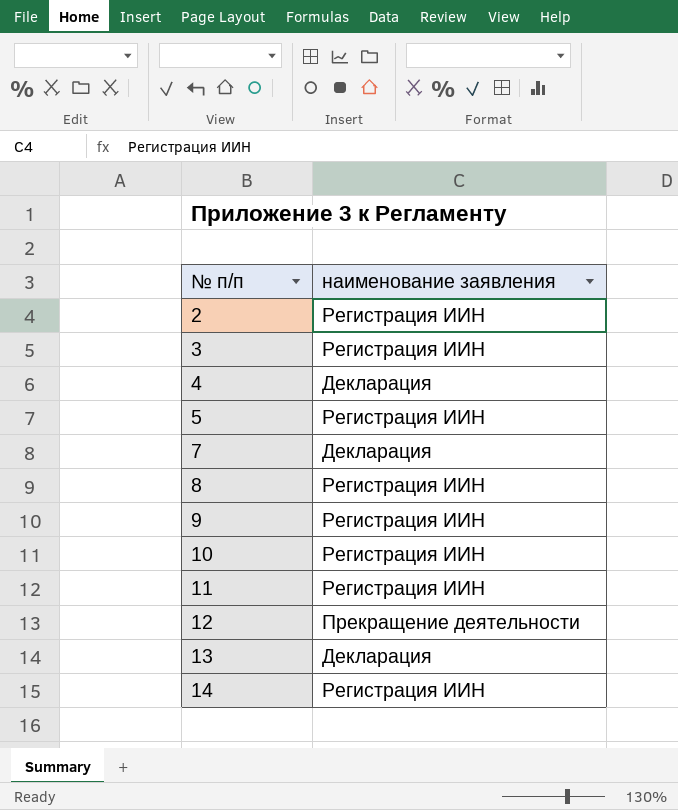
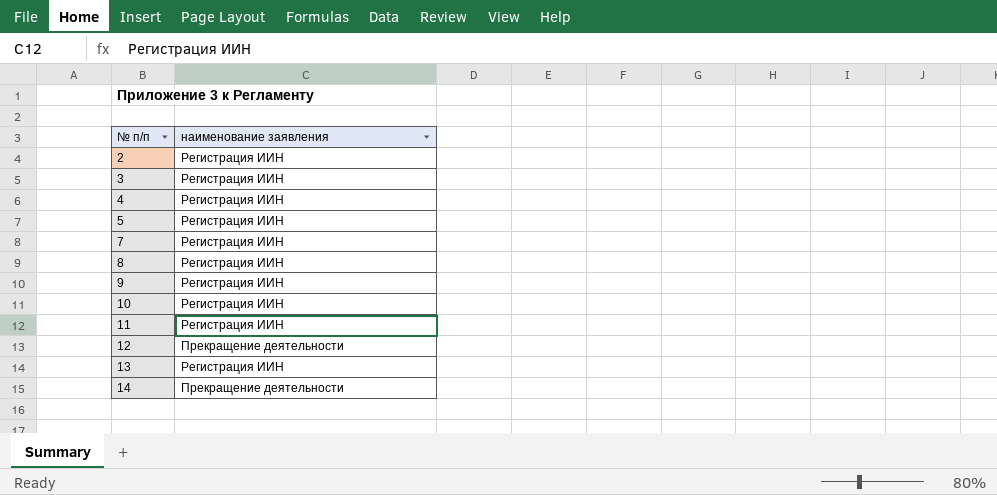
4 | наименование заявления: Декларация -> Регистрация ИИН
7 | наименование заявления: Декларация -> Регистрация ИИН
13 | наименование заявления: Декларация -> Регистрация ИИН
14 | наименование заявления: Регистрация ИИН -> Прекращение деятельности

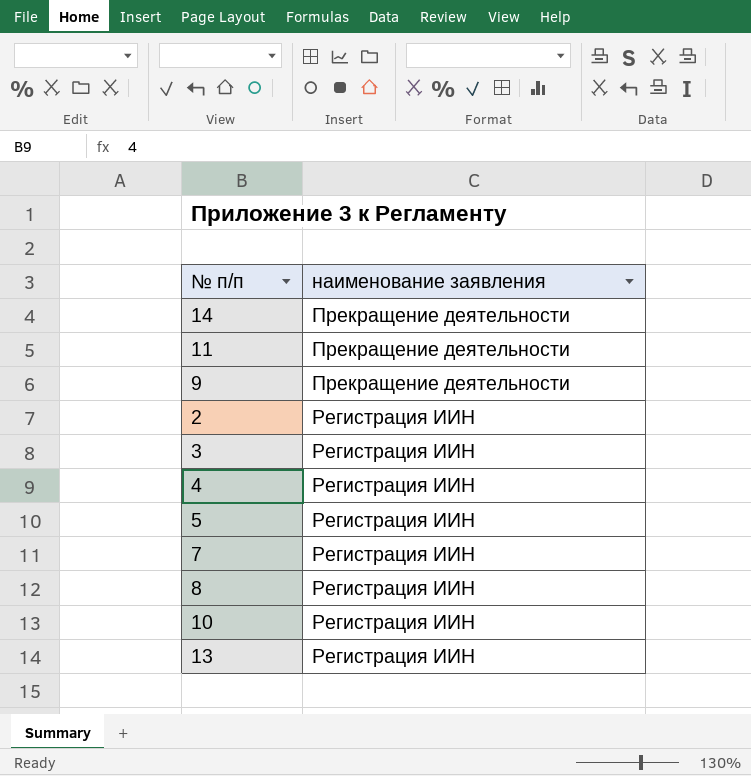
row order: № п/п ascending -> наименование заявления ascending
row 12: Прекращение деятельности -> none
11 | наименование заявления: Регистрация ИИН -> Прекращение деятельности
9 | наименование заявления: Регистрация ИИН -> Прекращение деятельности

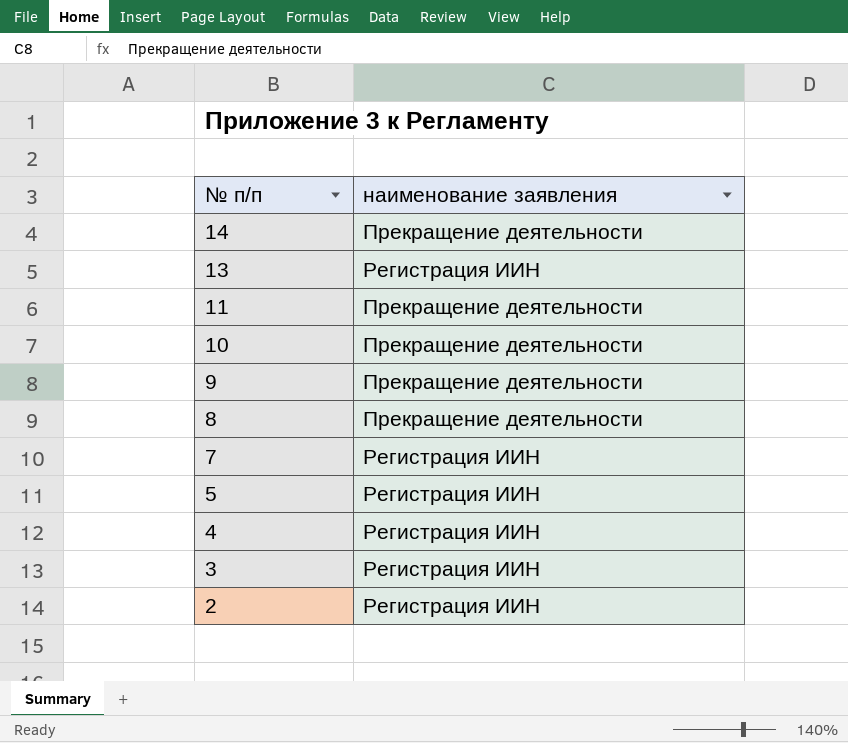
row order: наименование заявления ascending -> № п/п descending
10 | наименование заявления: Регистрация ИИН -> Прекращение деятельности
8 | наименование заявления: Регистрация ИИН -> Прекращение деятельности

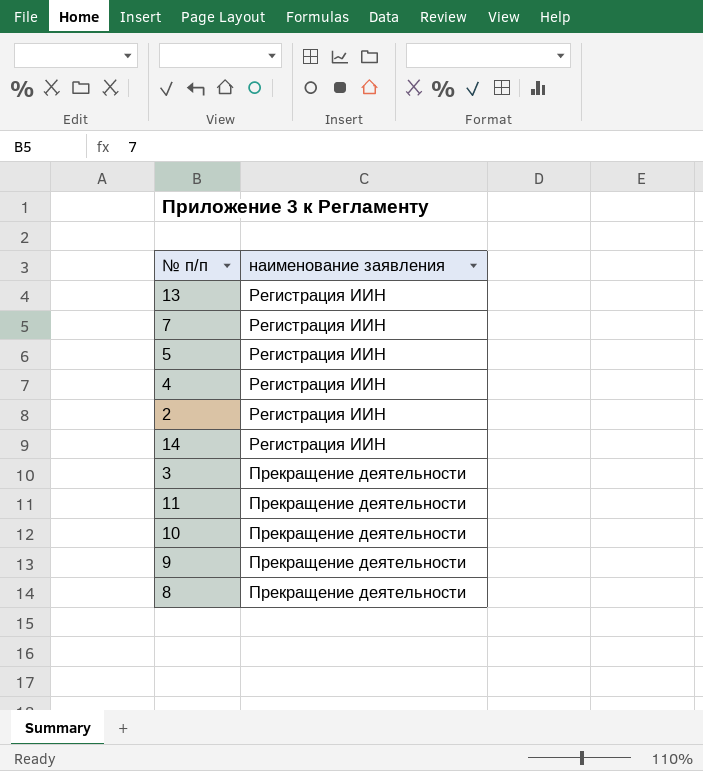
row order: № п/п descending -> наименование заявления descending
14 | наименование заявления: Прекращение деятельности -> Регистрация ИИН
3 | наименование заявления: Регистрация ИИН -> Прекращение деятельности

